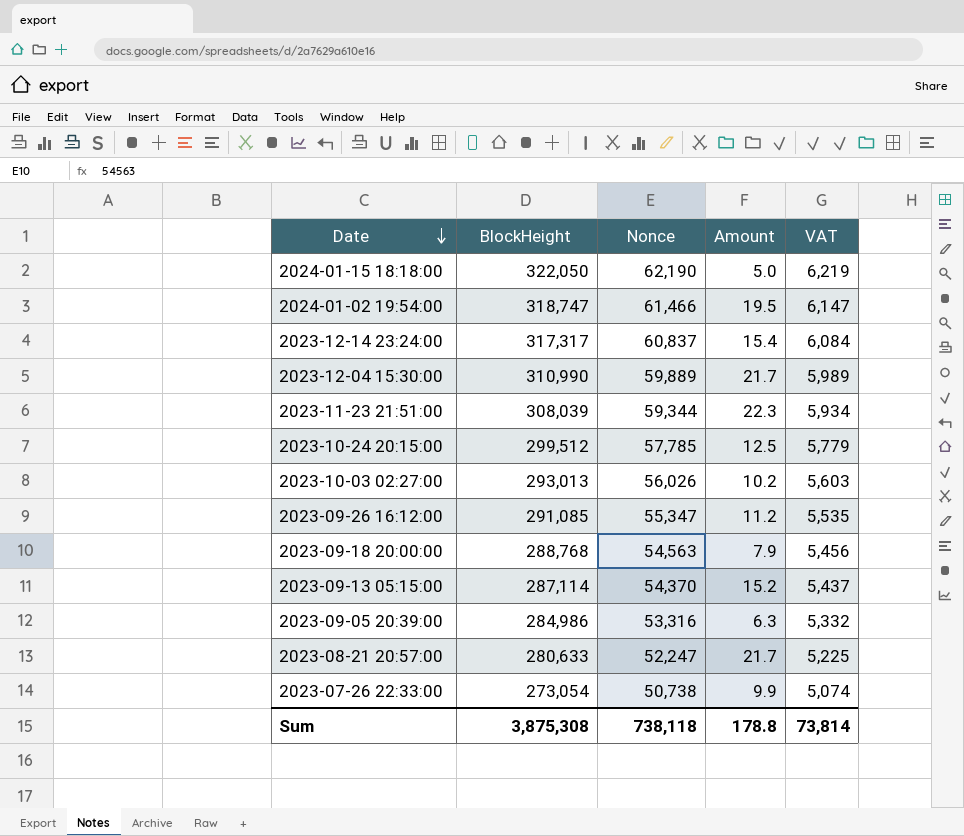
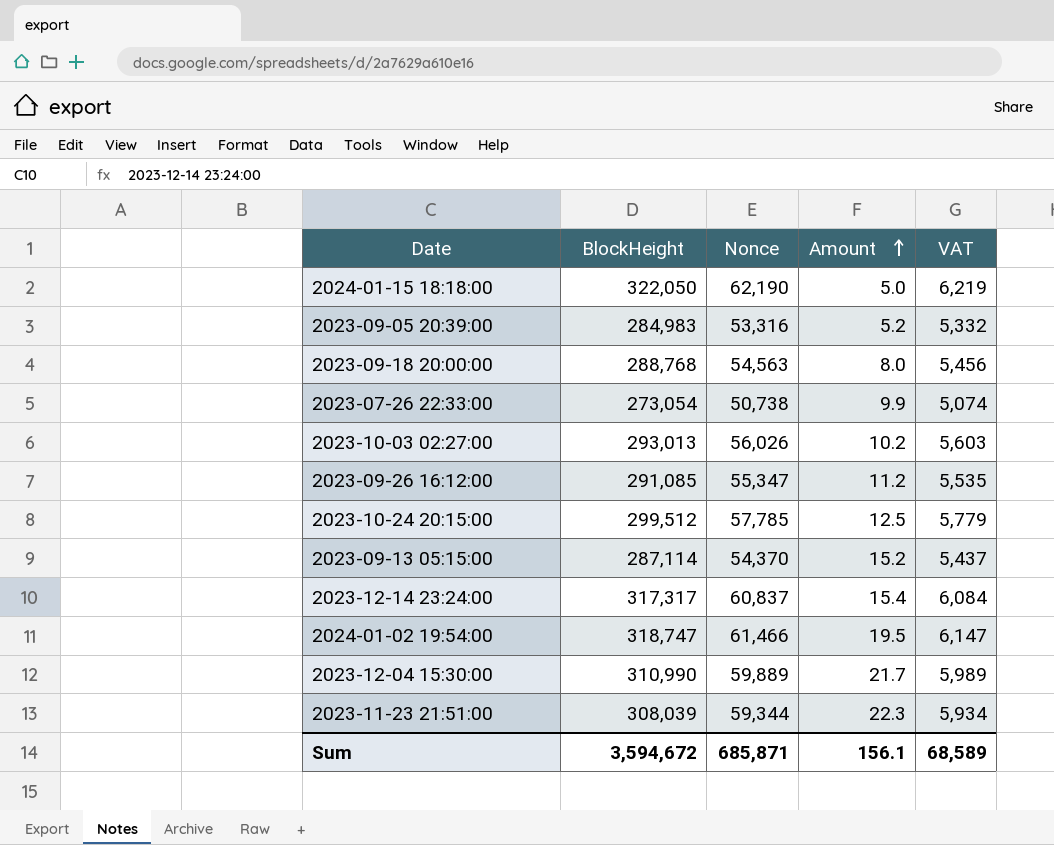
row order: Date descending -> Amount ascending
row 2023-08-21 20:57:00: 280,633 | 52,247 | 21.7 | 5,225 -> none
2023-09-05 20:39:00 | BlockHeight: 284,986 -> 284,983
2023-09-05 20:39:00 | Amount: 6.3 -> 5.2
2023-09-18 20:00:00 | Amount: 7.9 -> 8.0
Sum | BlockHeight: 3,875,308 -> 3,594,672
Sum | Nonce: 738,118 -> 685,871
Sum | Amount: 178.8 -> 156.1
Sum | VAT: 73,814 -> 68,589

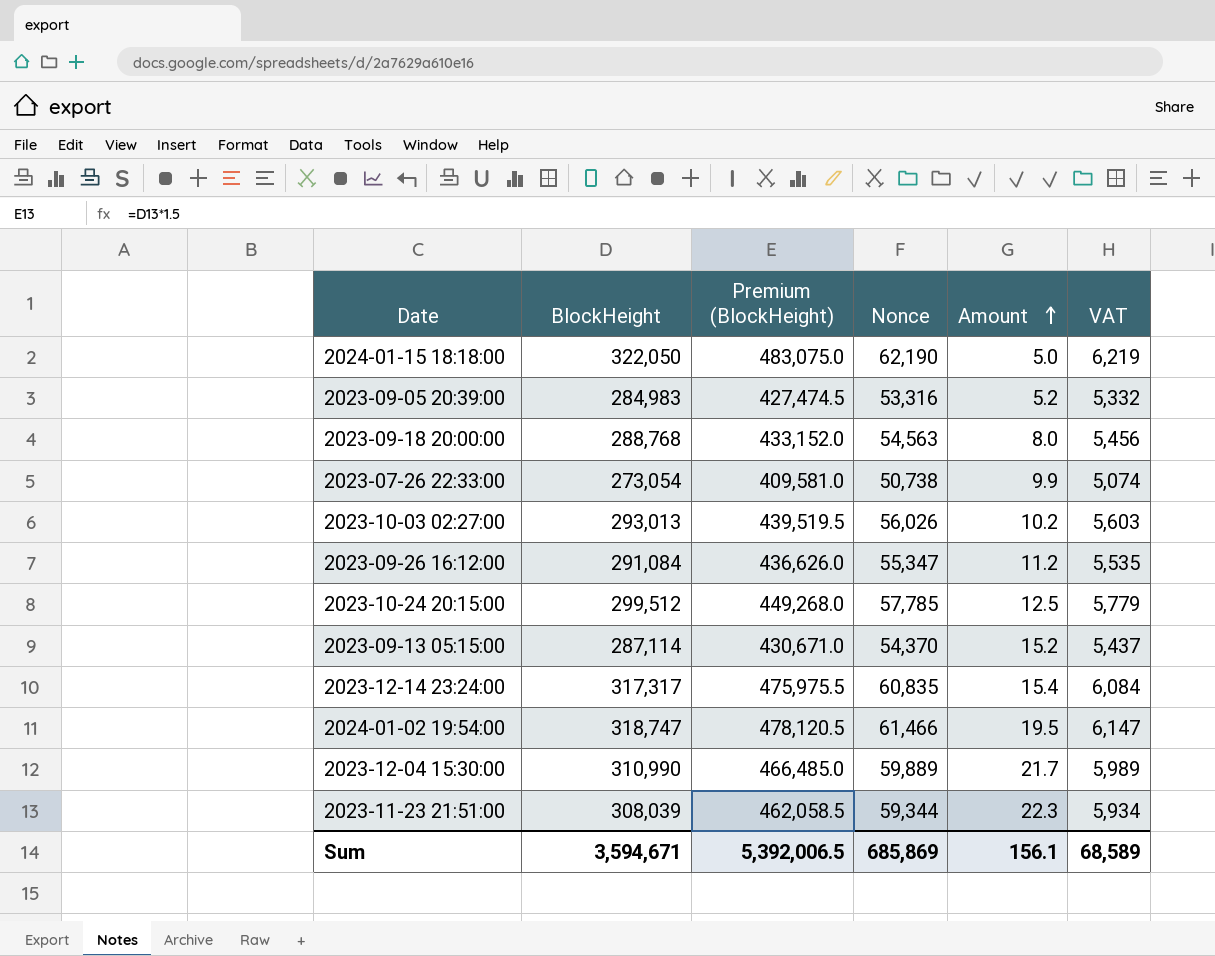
column Premium (BlockHeight) | formula: none -> [BlockHeight] * 1.5
2023-09-26 16:12:00 | BlockHeight: 291,085 -> 291,084
2023-12-14 23:24:00 | Nonce: 60,837 -> 60,835
Sum | BlockHeight: 3,594,672 -> 3,594,671
Sum | Nonce: 685,871 -> 685,869

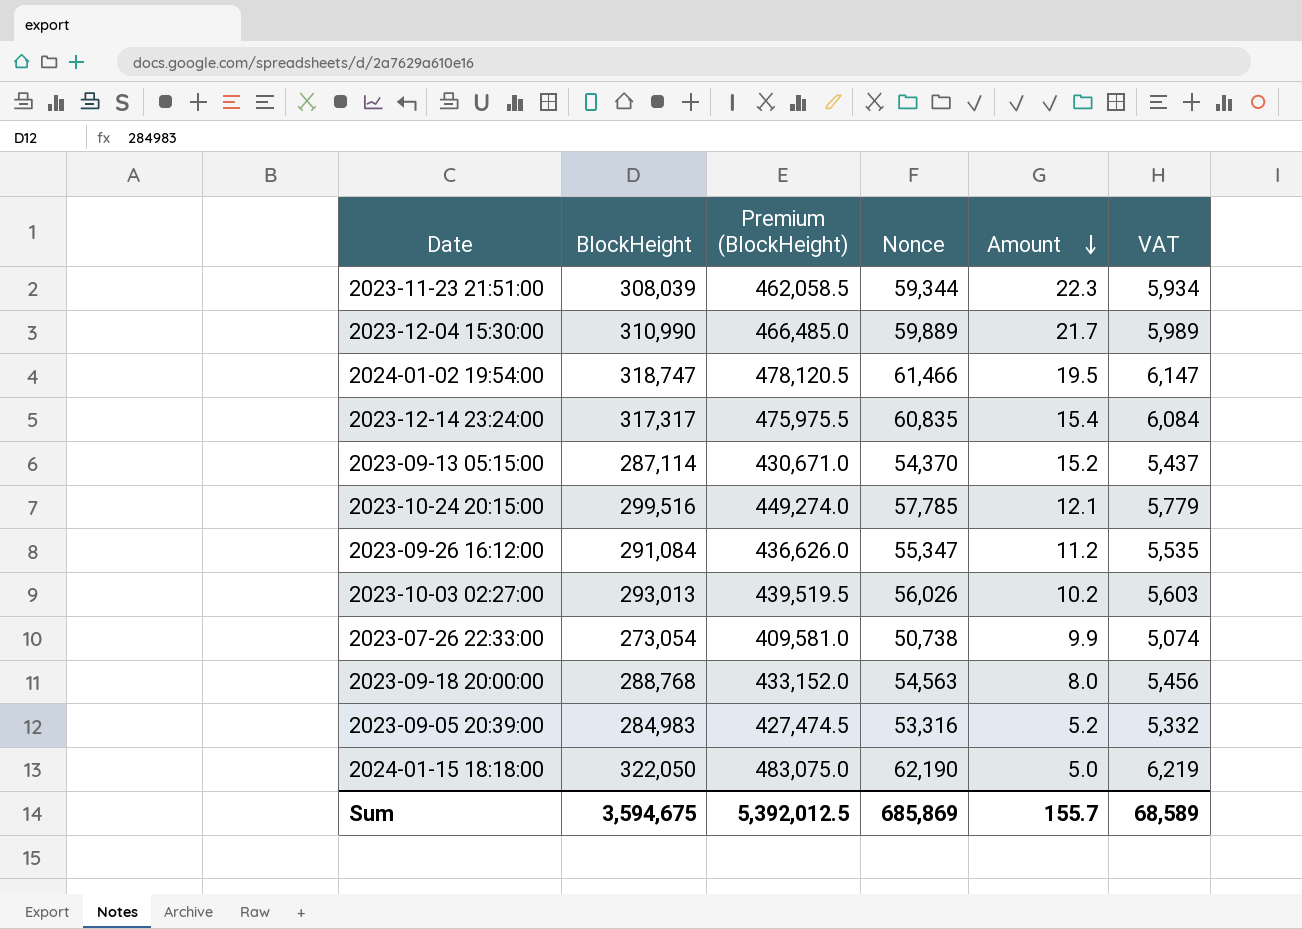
row order: Amount ascending -> Amount descending
2023-10-24 20:15:00 | BlockHeight: 299,512 -> 299,516
2023-10-24 20:15:00 | Premium (BlockHeight): 449,268.0 -> 449,274.0
2023-10-24 20:15:00 | Amount: 12.5 -> 12.1
Sum | BlockHeight: 3,594,671 -> 3,594,675
Sum | Premium (BlockHeight): 5,392,006.5 -> 5,392,012.5
Sum | Amount: 156.1 -> 155.7

